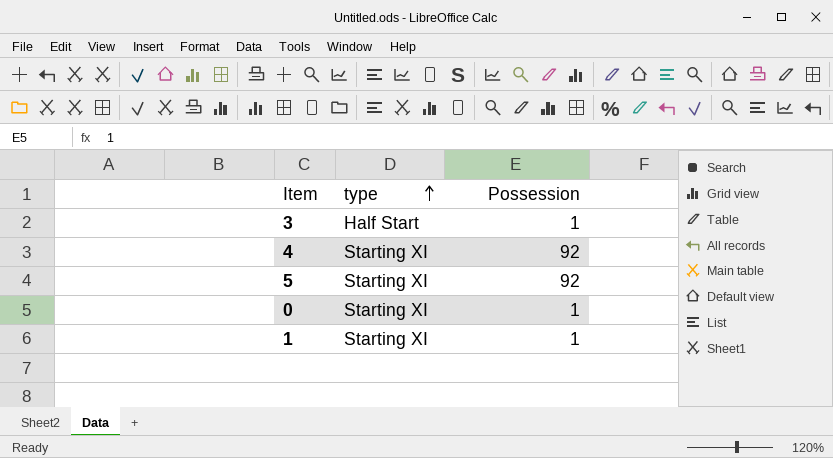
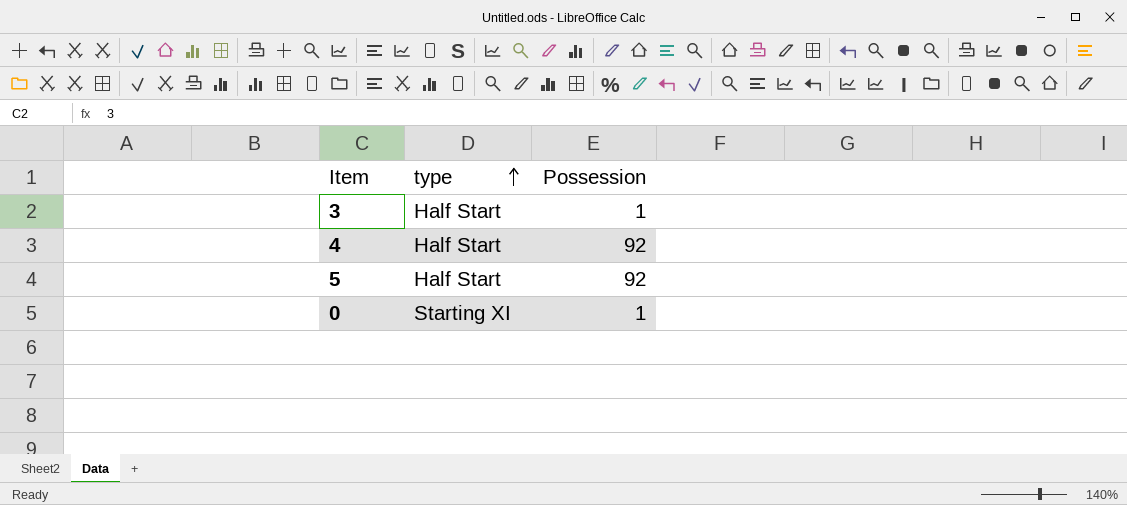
row 1: Starting XI | 1 -> none
4 | type: Starting XI -> Half Start
5 | type: Starting XI -> Half Start

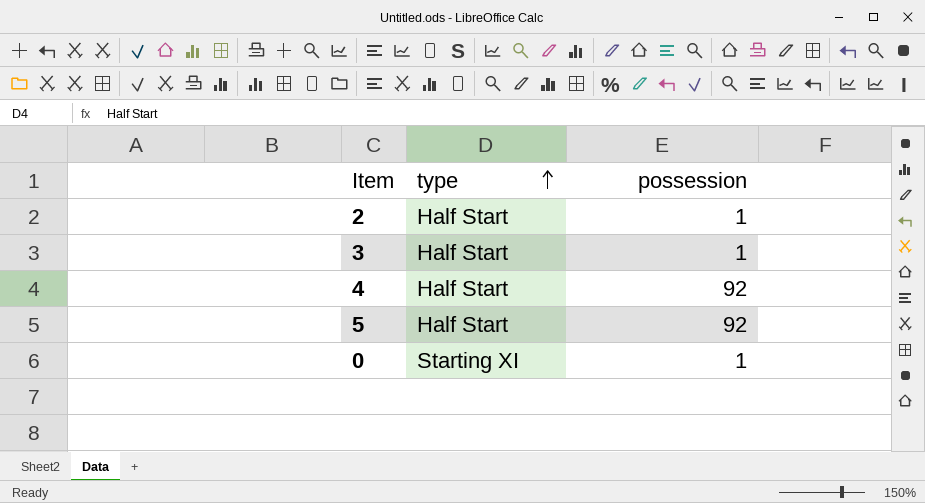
column name: Possession -> possession
row 2: none -> Half Start | 1

